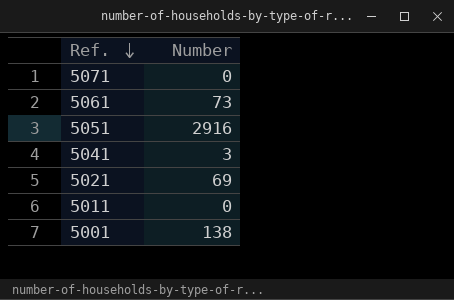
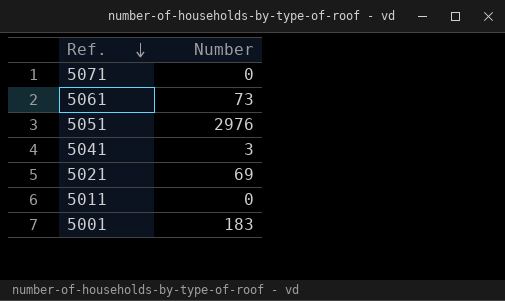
5051 | Number: 2916 -> 2976
5001 | Number: 138 -> 183

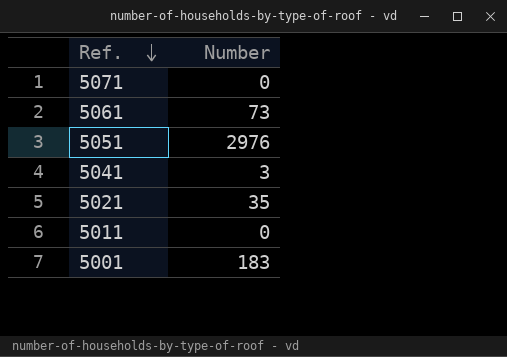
5021 | Number: 69 -> 35

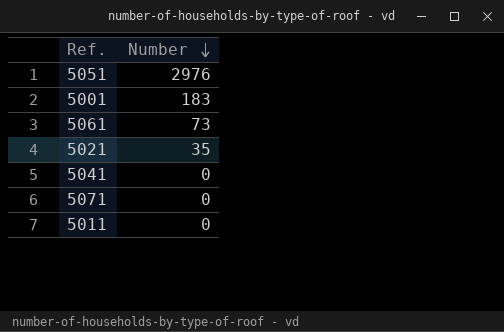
row order: Ref. descending -> Number descending
5041 | Number: 3 -> 0

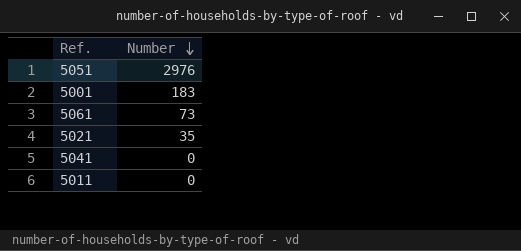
row 5071: 0 -> none

